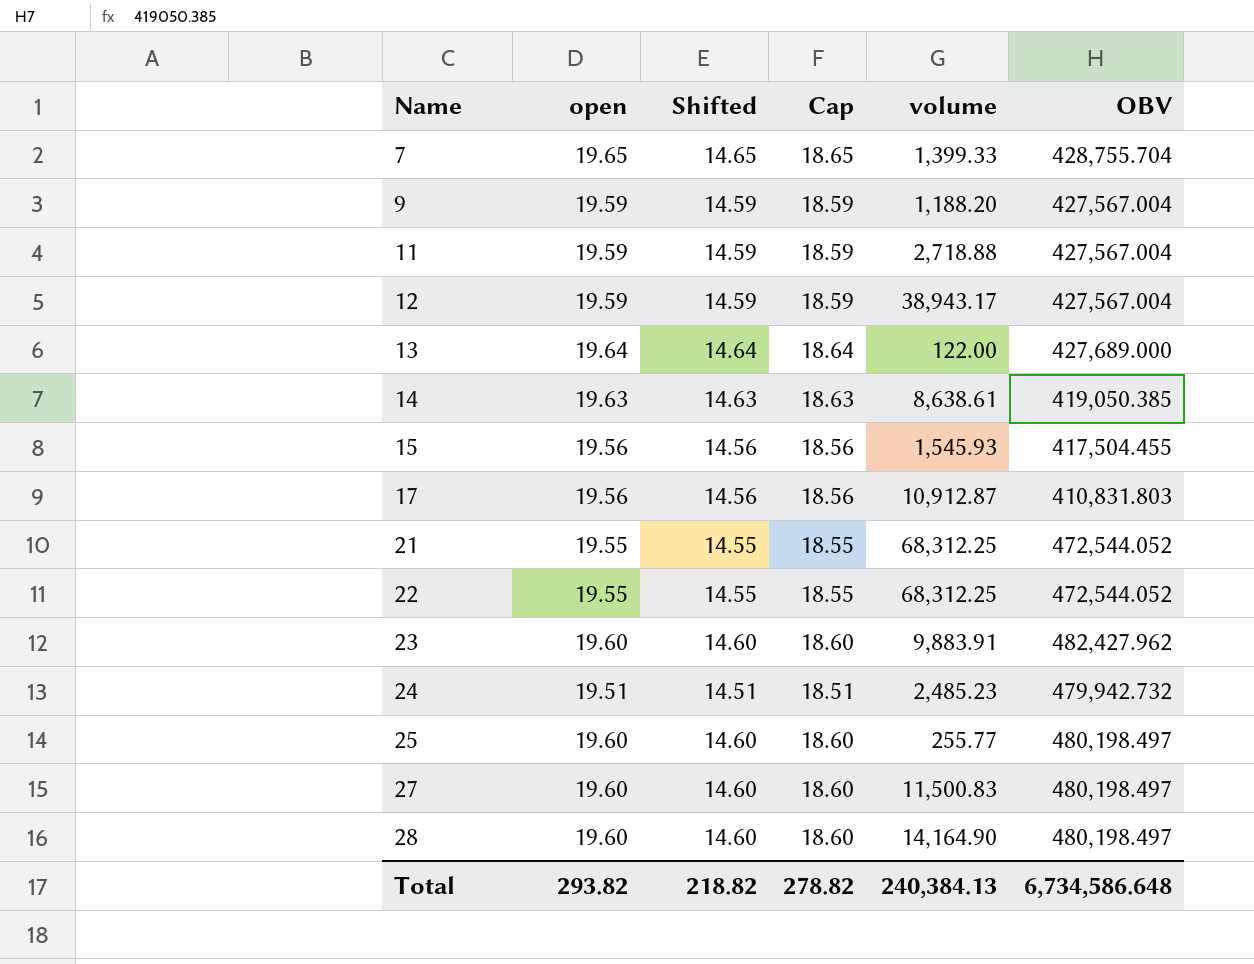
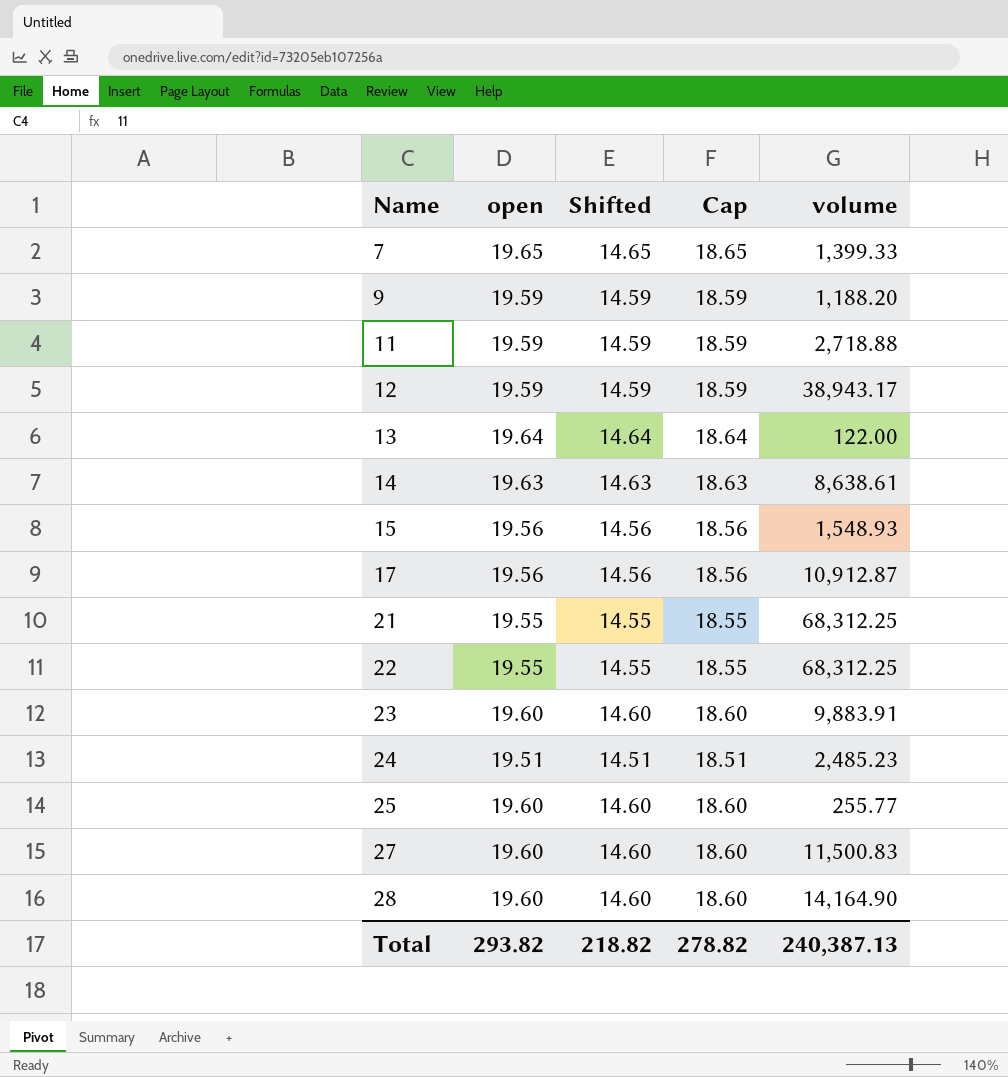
column OBV | position: 6 -> none
15 | volume: 1,545.93 -> 1,548.93
Total | volume: 240,384.13 -> 240,387.13

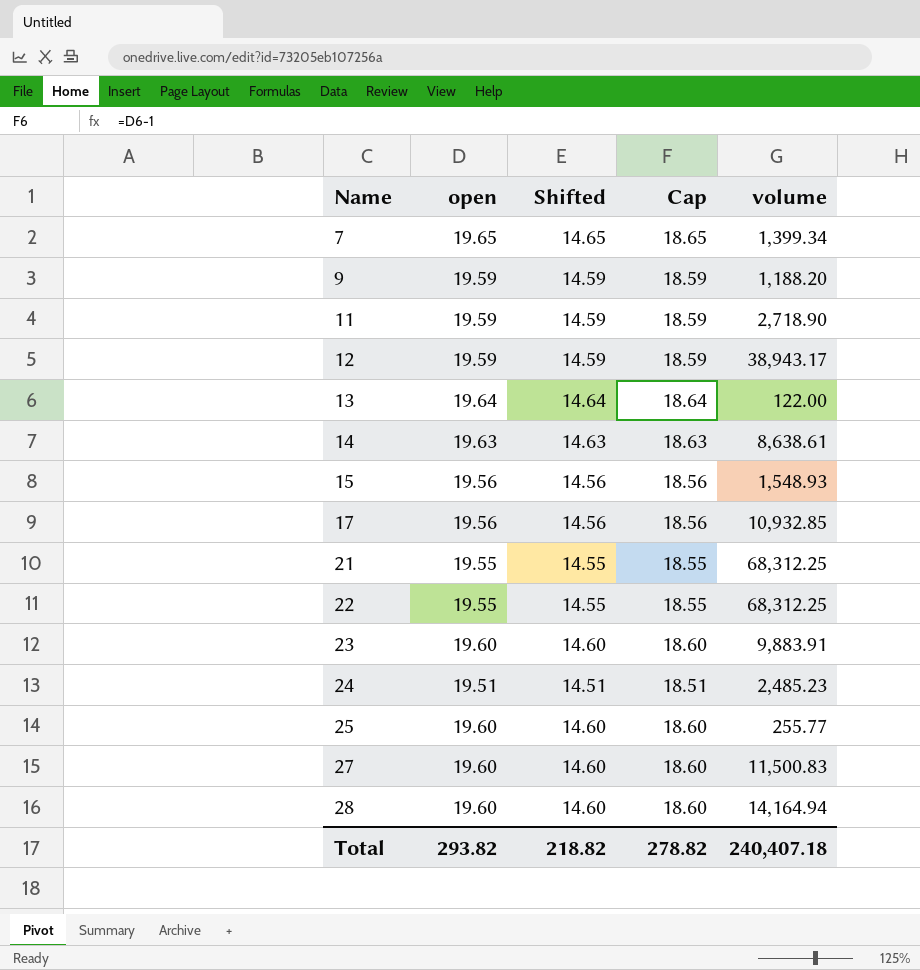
7 | volume: 1,399.33 -> 1,399.34
11 | volume: 2,718.88 -> 2,718.90
17 | volume: 10,912.87 -> 10,932.85
28 | volume: 14,164.90 -> 14,164.94
Total | volume: 240,387.13 -> 240,407.18

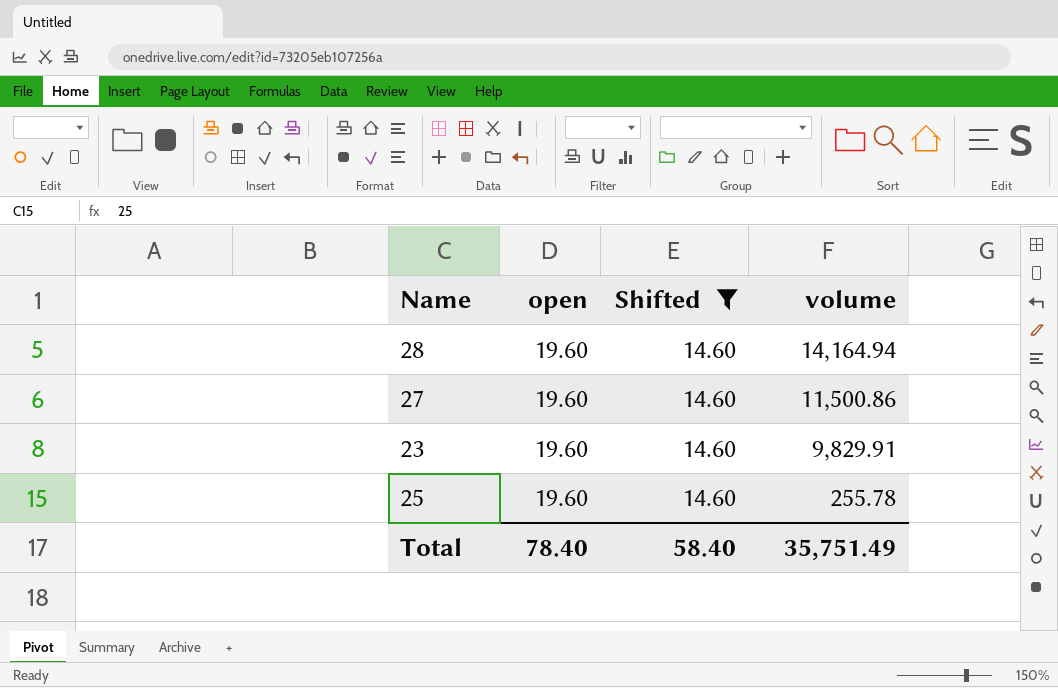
filter: none -> Shifted = 14.60
row order: Name ascending -> volume descending
column Cap | formula: [open] - 1 -> none
27 | volume: 11,500.83 -> 11,500.86
23 | volume: 9,883.91 -> 9,829.91
25 | volume: 255.77 -> 255.78
Total | open: 293.82 -> 78.40
Total | Shifted: 218.82 -> 58.40
Total | volume: 240,407.18 -> 35,751.49

